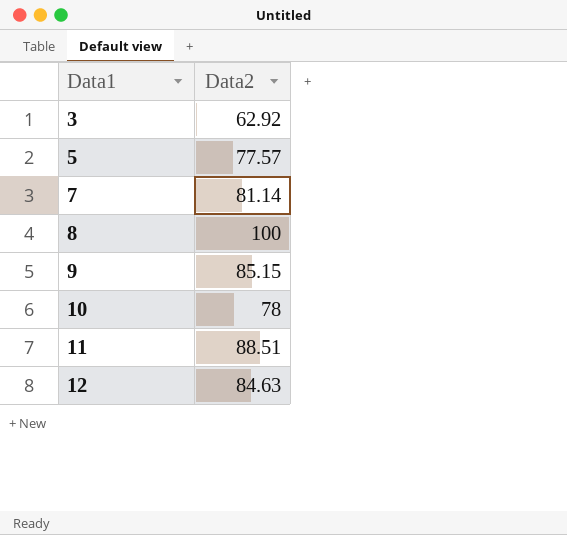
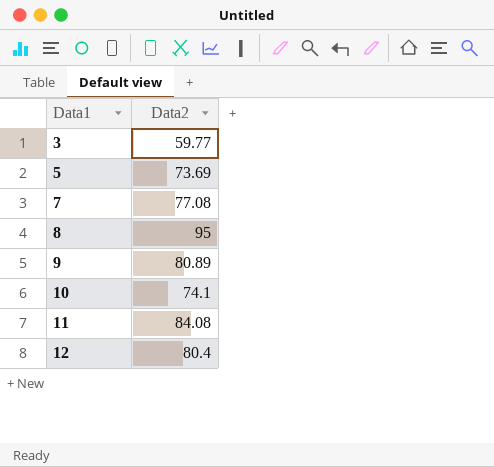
3 | Data2: 62.92 -> 59.77
5 | Data2: 77.57 -> 73.69
7 | Data2: 81.14 -> 77.08
8 | Data2: 100 -> 95
9 | Data2: 85.15 -> 80.89
10 | Data2: 78 -> 74.1
11 | Data2: 88.51 -> 84.08
12 | Data2: 84.63 -> 80.4

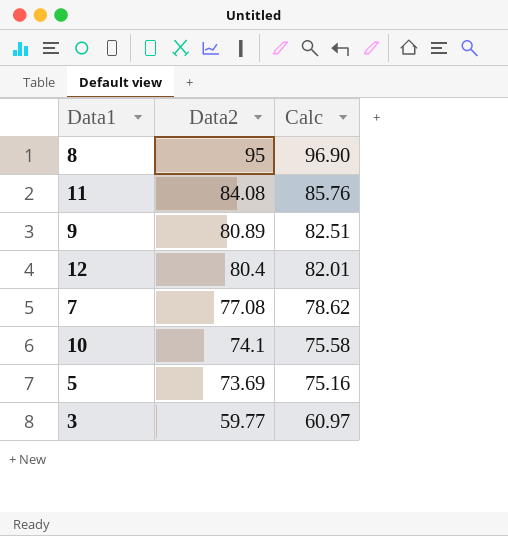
row order: Data1 ascending -> Data2 descending
column Calc | formula: none -> [Data2] * 1.02

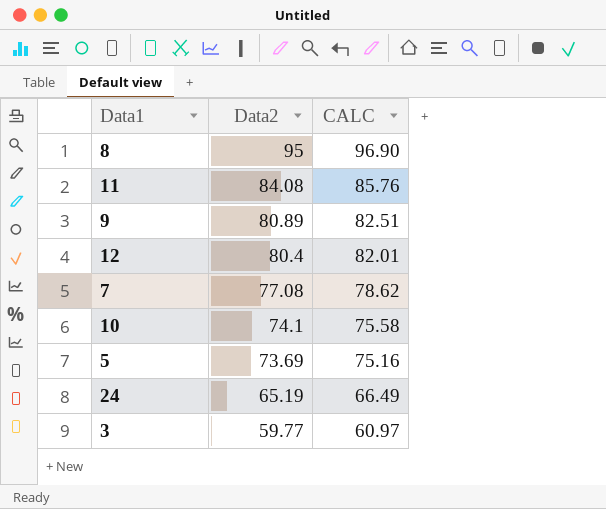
column name: Calc -> CALC
row 24: none -> 65.19 | 66.49

